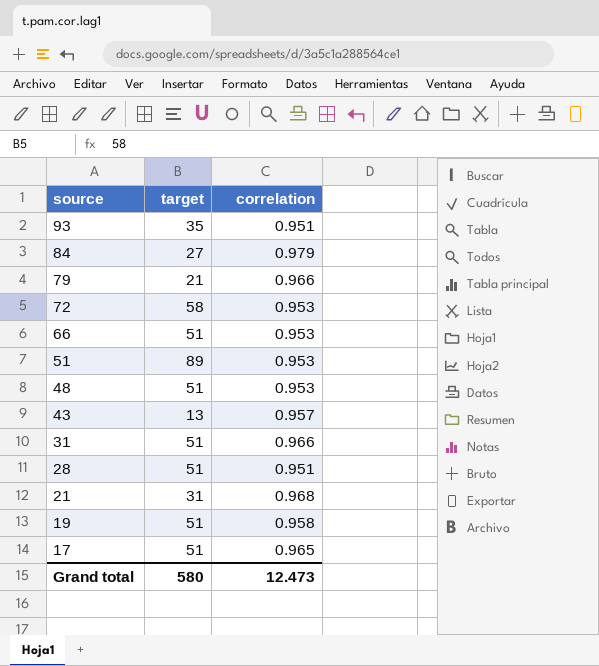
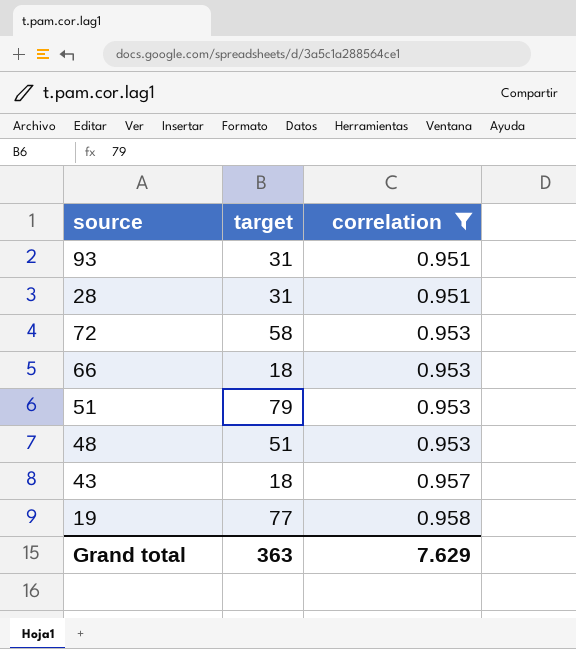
filter: none -> correlation <= 0.958
row order: source descending -> correlation ascending
93 | target: 35 -> 31
28 | target: 51 -> 31
66 | target: 51 -> 18
51 | target: 89 -> 79
43 | target: 13 -> 18
19 | target: 51 -> 77
Grand total | target: 580 -> 363
Grand total | correlation: 12.473 -> 7.629

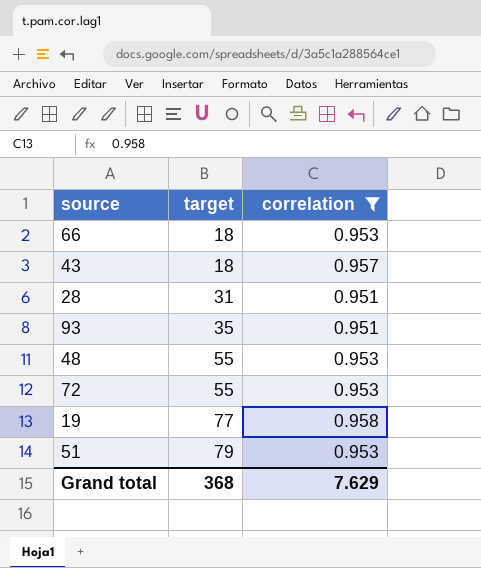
row order: correlation ascending -> target ascending
93 | target: 31 -> 35
48 | target: 51 -> 55
72 | target: 58 -> 55
Grand total | target: 363 -> 368

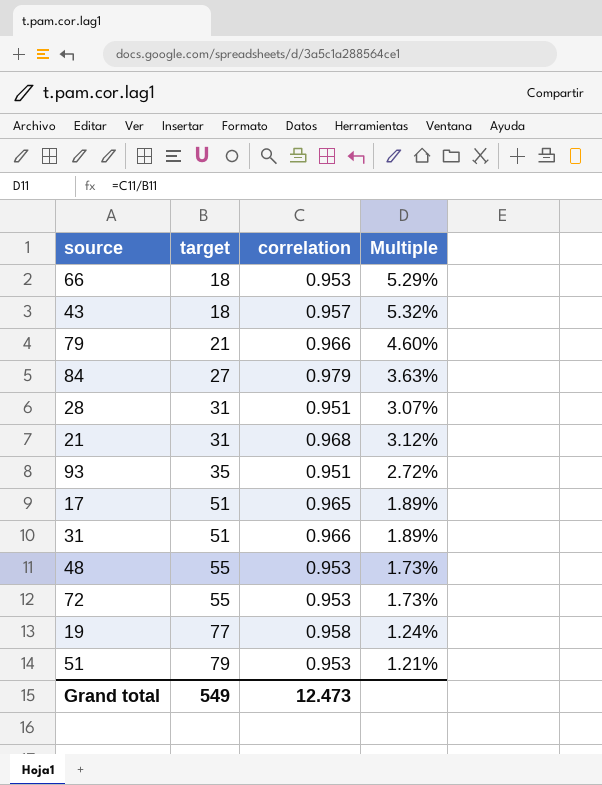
filter: correlation <= 0.958 -> none
column Multiple | formula: none -> [correlation] / [target]
Grand total | target: 368 -> 549
Grand total | correlation: 7.629 -> 12.473

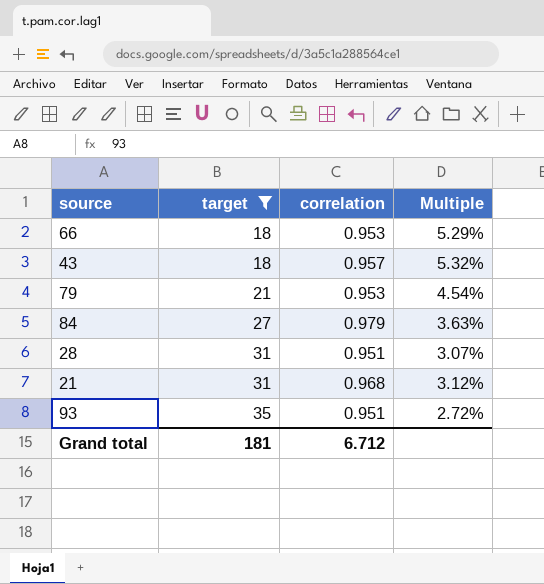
filter: none -> target <= 35
79 | correlation: 0.966 -> 0.953
79 | Multiple: 4.60% -> 4.54%
Grand total | target: 549 -> 181
Grand total | correlation: 12.473 -> 6.712

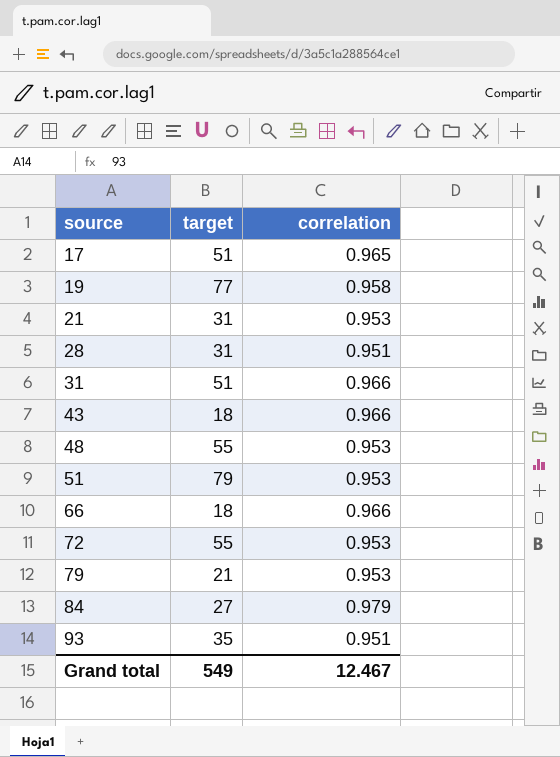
filter: target <= 35 -> none
row order: target ascending -> source ascending
column Multiple | formula: [correlation] / [target] -> none
21 | correlation: 0.968 -> 0.953
43 | correlation: 0.957 -> 0.966
66 | correlation: 0.953 -> 0.966
Grand total | target: 181 -> 549
Grand total | correlation: 6.712 -> 12.467

